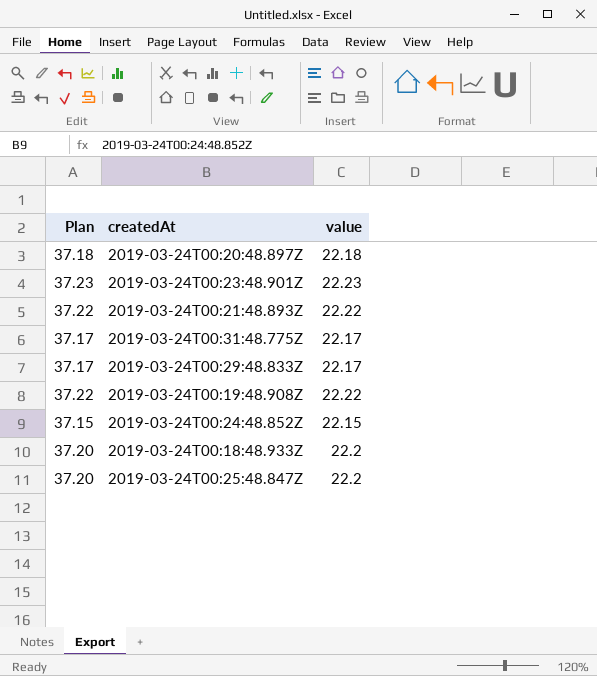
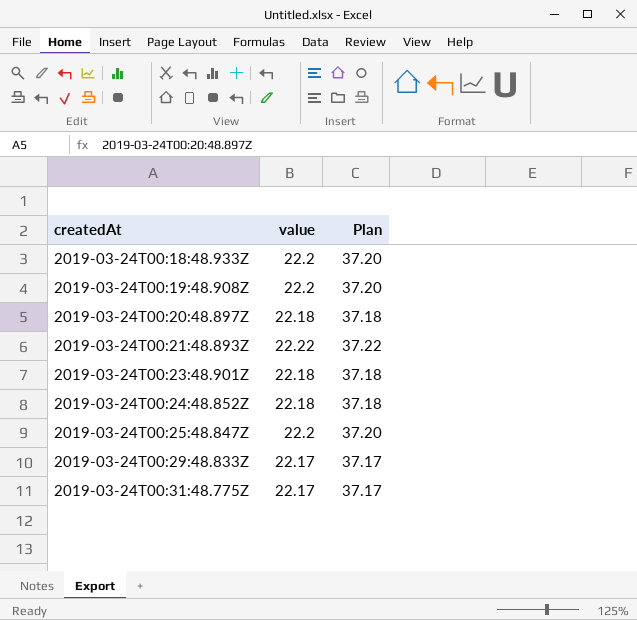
row order: none -> createdAt ascending
column Plan | position: 1 -> 3
2019-03-24T00:19:48.908Z | value: 22.22 -> 22.2
2019-03-24T00:19:48.908Z | Plan: 37.22 -> 37.20
2019-03-24T00:23:48.901Z | value: 22.23 -> 22.18
2019-03-24T00:23:48.901Z | Plan: 37.23 -> 37.18
2019-03-24T00:24:48.852Z | value: 22.15 -> 22.18
2019-03-24T00:24:48.852Z | Plan: 37.15 -> 37.18

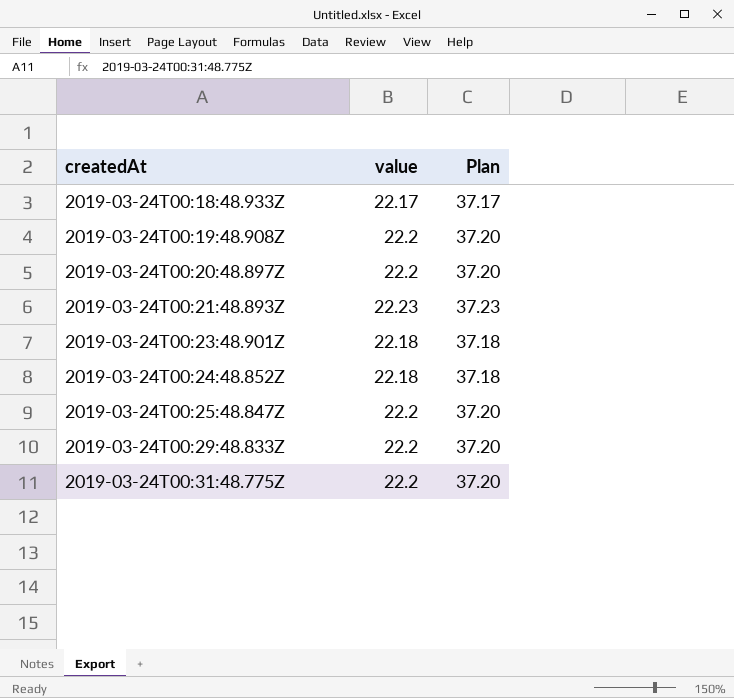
2019-03-24T00:18:48.933Z | value: 22.2 -> 22.17
2019-03-24T00:18:48.933Z | Plan: 37.20 -> 37.17
2019-03-24T00:20:48.897Z | value: 22.18 -> 22.2
2019-03-24T00:20:48.897Z | Plan: 37.18 -> 37.20
2019-03-24T00:21:48.893Z | value: 22.22 -> 22.23
2019-03-24T00:21:48.893Z | Plan: 37.22 -> 37.23
2019-03-24T00:29:48.833Z | value: 22.17 -> 22.2
2019-03-24T00:29:48.833Z | Plan: 37.17 -> 37.20
2019-03-24T00:31:48.775Z | value: 22.17 -> 22.2
2019-03-24T00:31:48.775Z | Plan: 37.17 -> 37.20

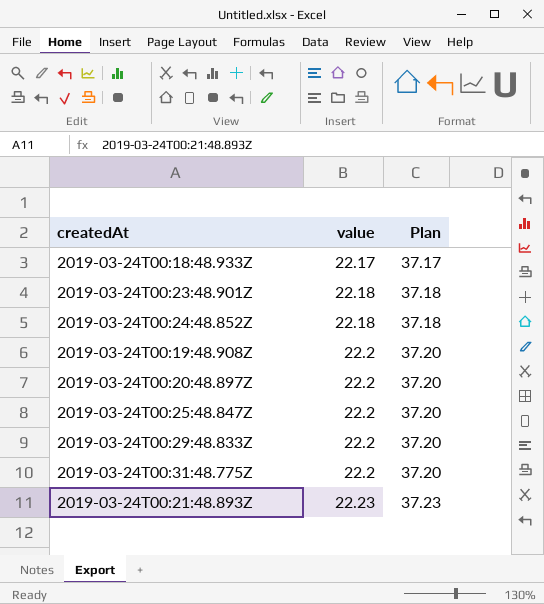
row order: createdAt ascending -> value ascending

